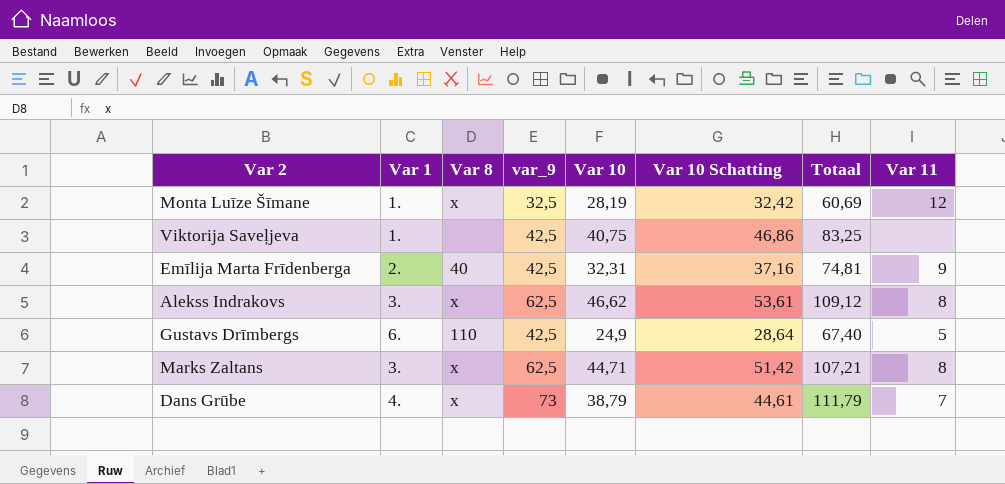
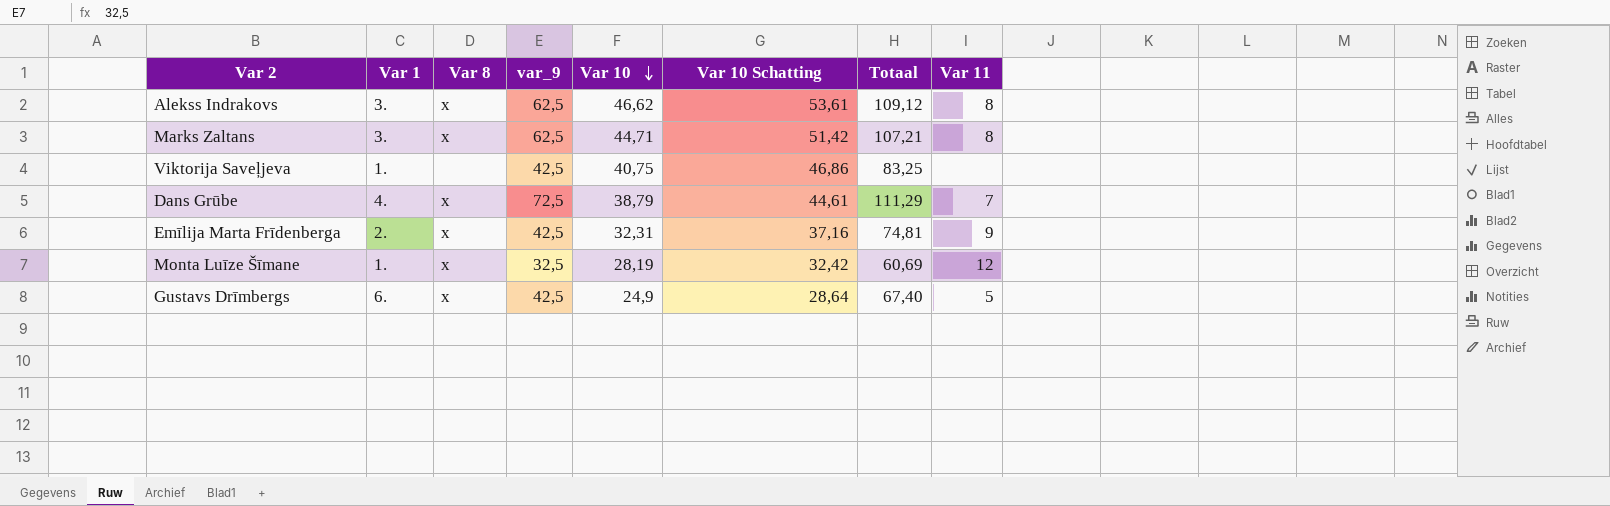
row order: none -> Var 10 descending
Dans Grūbe | var_9: 73 -> 72,5
Dans Grūbe | Totaal: 111,79 -> 111,29
Emīlija Marta Frīdenberga | Var 8: 40 -> x
Gustavs Drīmbergs | Var 8: 110 -> x

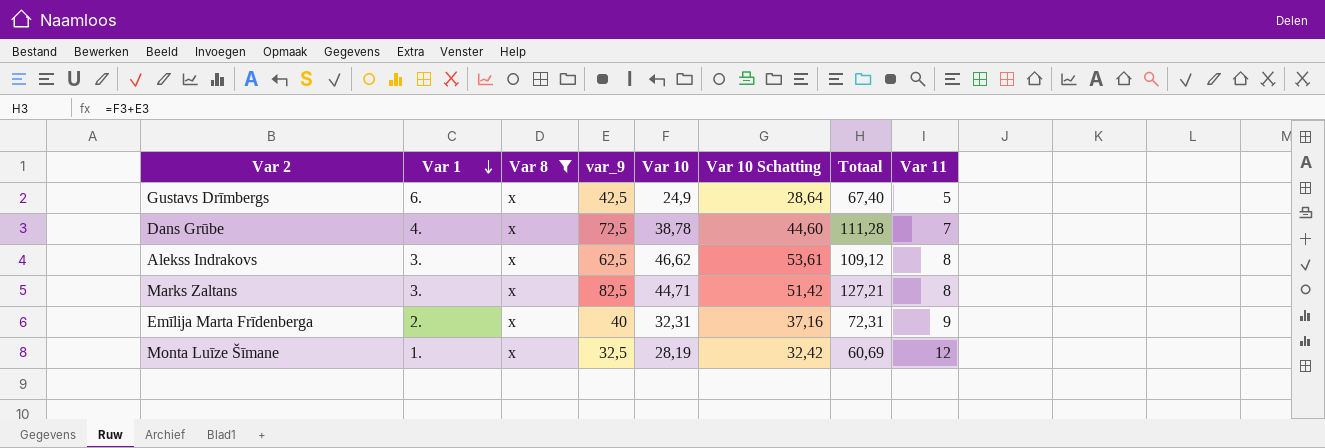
filter: none -> Var 8 = x
row order: Var 10 descending -> Var 1 descending
Dans Grūbe | Var 10: 38,79 -> 38,78
Dans Grūbe | Var 10 Schatting: 44,61 -> 44,60
Dans Grūbe | Totaal: 111,29 -> 111,28
Marks Zaltans | var_9: 62,5 -> 82,5
Marks Zaltans | Totaal: 107,21 -> 127,21
Emīlija Marta Frīdenberga | var_9: 42,5 -> 40
Emīlija Marta Frīdenberga | Totaal: 74,81 -> 72,31

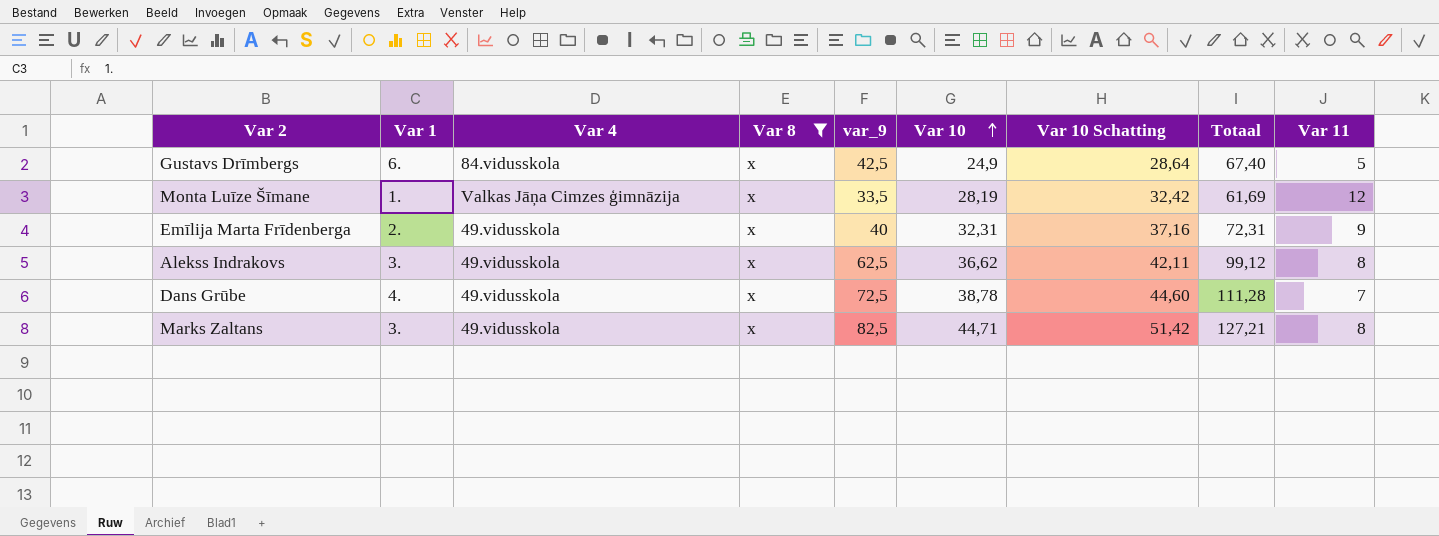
row order: Var 1 descending -> Var 10 ascending
column Var 4 | position: none -> 3
Monta Luīze Šīmane | var_9: 32,5 -> 33,5
Monta Luīze Šīmane | Totaal: 60,69 -> 61,69
Alekss Indrakovs | Var 10: 46,62 -> 36,62
Alekss Indrakovs | Var 10 Schatting: 53,61 -> 42,11
Alekss Indrakovs | Totaal: 109,12 -> 99,12

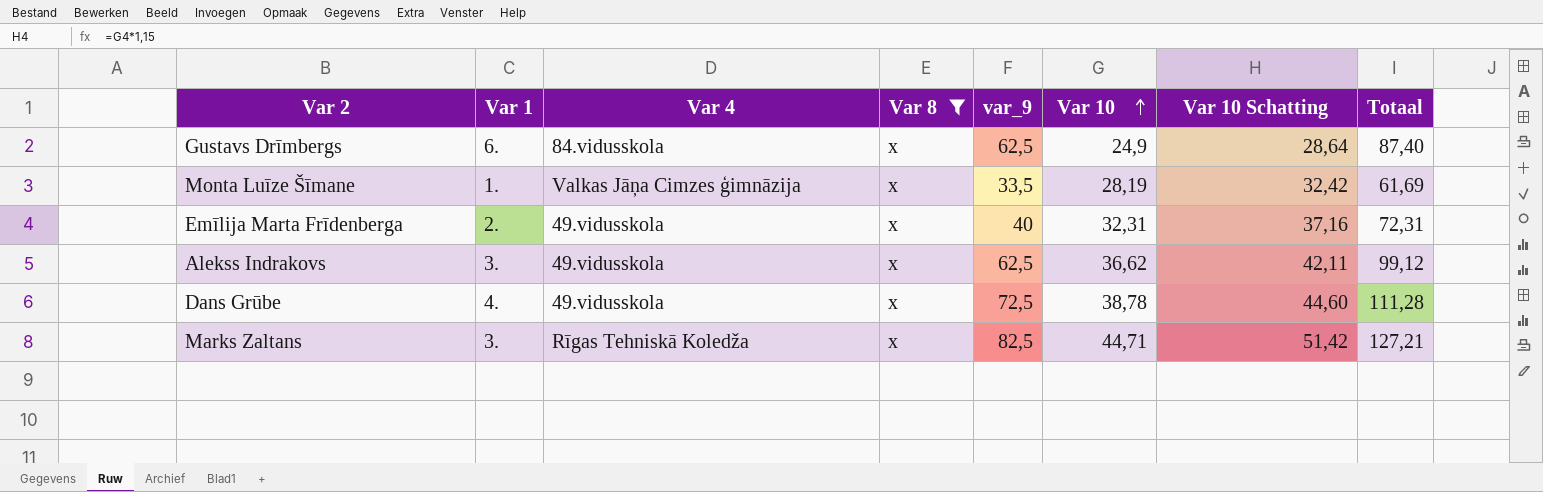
column Var 11 | position: 9 -> none
Gustavs Drīmbergs | var_9: 42,5 -> 62,5
Gustavs Drīmbergs | Totaal: 67,40 -> 87,40
Marks Zaltans | Var 4: 49.vidusskola -> Rīgas Tehniskā Koledža

